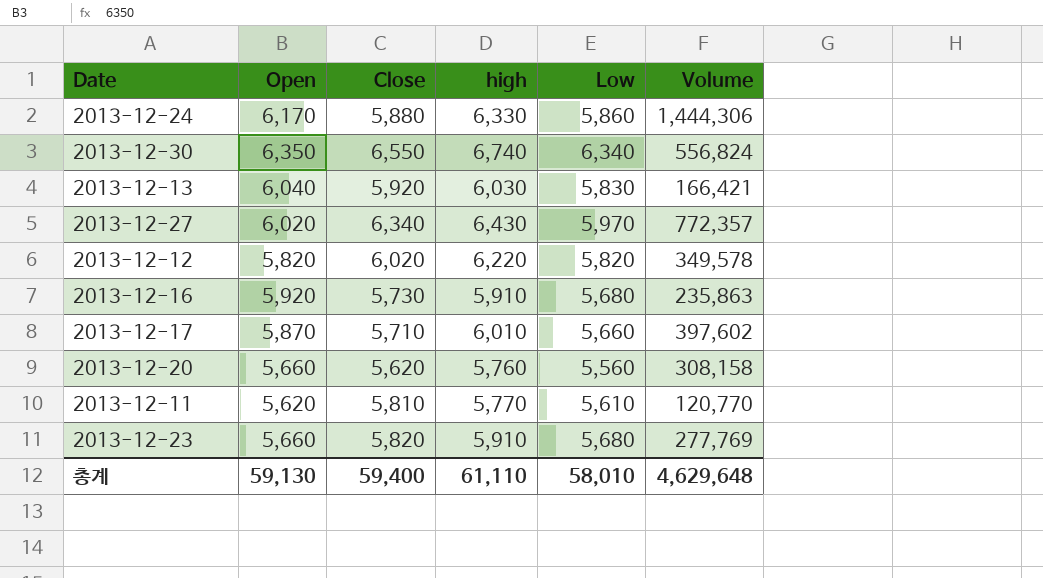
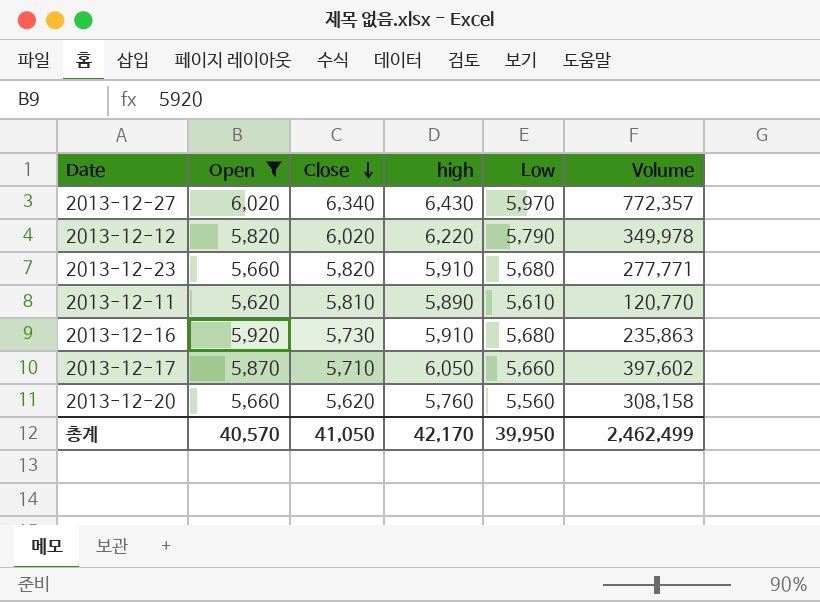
filter: none -> Open <= 6,020
row order: none -> Close descending
2013-12-12 | Low: 5,820 -> 5,790
2013-12-12 | Volume: 349,578 -> 349,978
2013-12-23 | Volume: 277,769 -> 277,771
2013-12-11 | high: 5,770 -> 5,890
2013-12-17 | high: 6,010 -> 6,050
총계 | Open: 59,130 -> 40,570
총계 | Close: 59,400 -> 41,050
총계 | high: 61,110 -> 42,170
총계 | Low: 58,010 -> 39,950
총계 | Volume: 4,629,648 -> 2,462,499

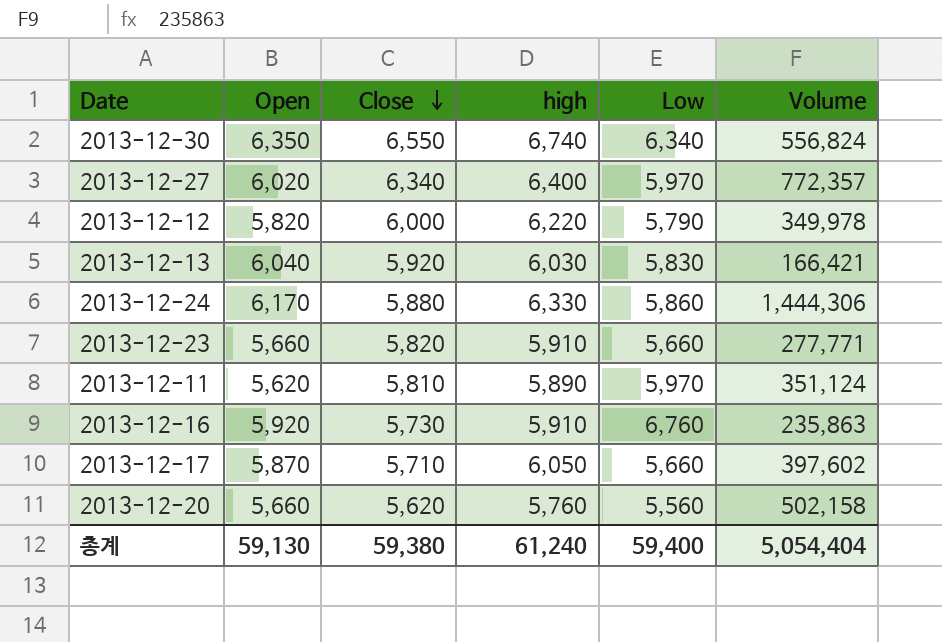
filter: Open <= 6,020 -> none
2013-12-27 | high: 6,430 -> 6,400
2013-12-12 | Close: 6,020 -> 6,000
2013-12-23 | Low: 5,680 -> 5,660
2013-12-11 | Low: 5,610 -> 5,970
2013-12-11 | Volume: 120,770 -> 351,124
2013-12-16 | Low: 5,680 -> 6,760
2013-12-20 | Volume: 308,158 -> 502,158
총계 | Open: 40,570 -> 59,130
총계 | Close: 41,050 -> 59,380
총계 | high: 42,170 -> 61,240
총계 | Low: 39,950 -> 59,400
총계 | Volume: 2,462,499 -> 5,054,404

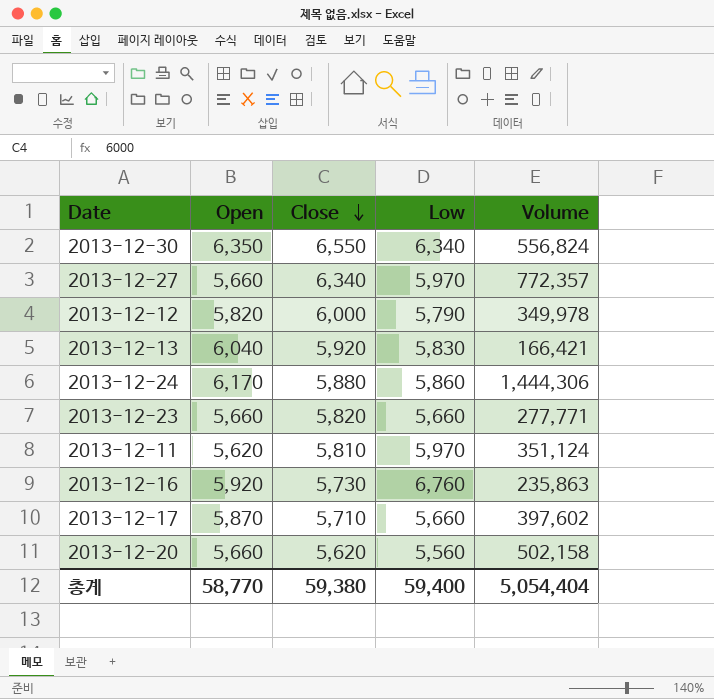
column high | position: 4 -> none
2013-12-27 | Open: 6,020 -> 5,660
총계 | Open: 59,130 -> 58,770

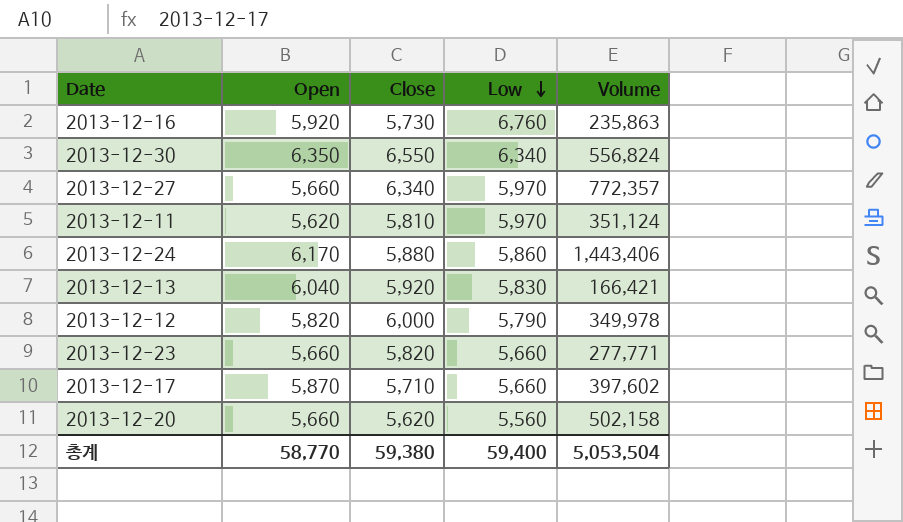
row order: Close descending -> Low descending
2013-12-24 | Volume: 1,444,306 -> 1,443,406
총계 | Volume: 5,054,404 -> 5,053,504

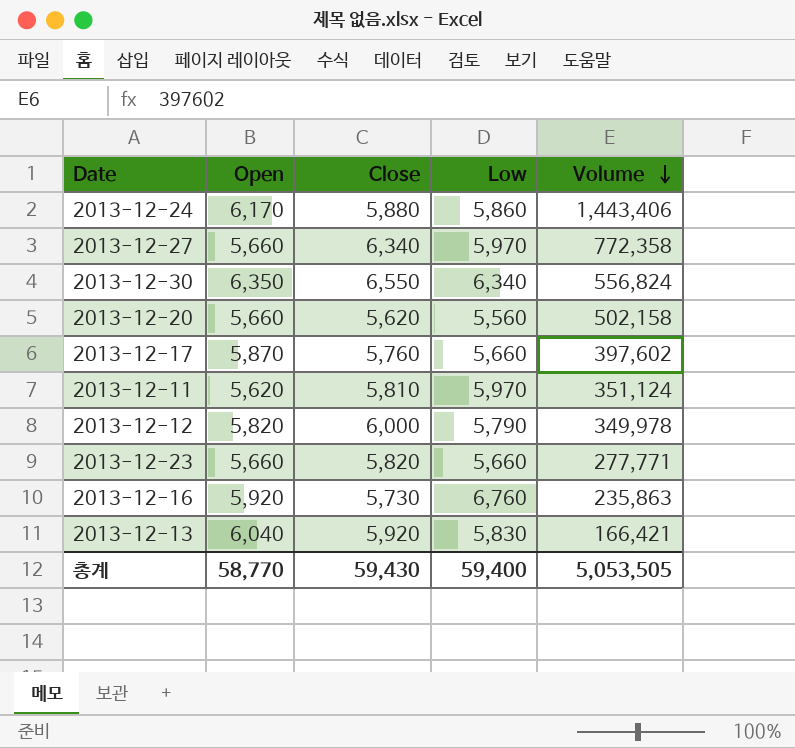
row order: Low descending -> Volume descending
2013-12-27 | Volume: 772,357 -> 772,358
2013-12-17 | Close: 5,710 -> 5,760
총계 | Close: 59,380 -> 59,430
총계 | Volume: 5,053,504 -> 5,053,505

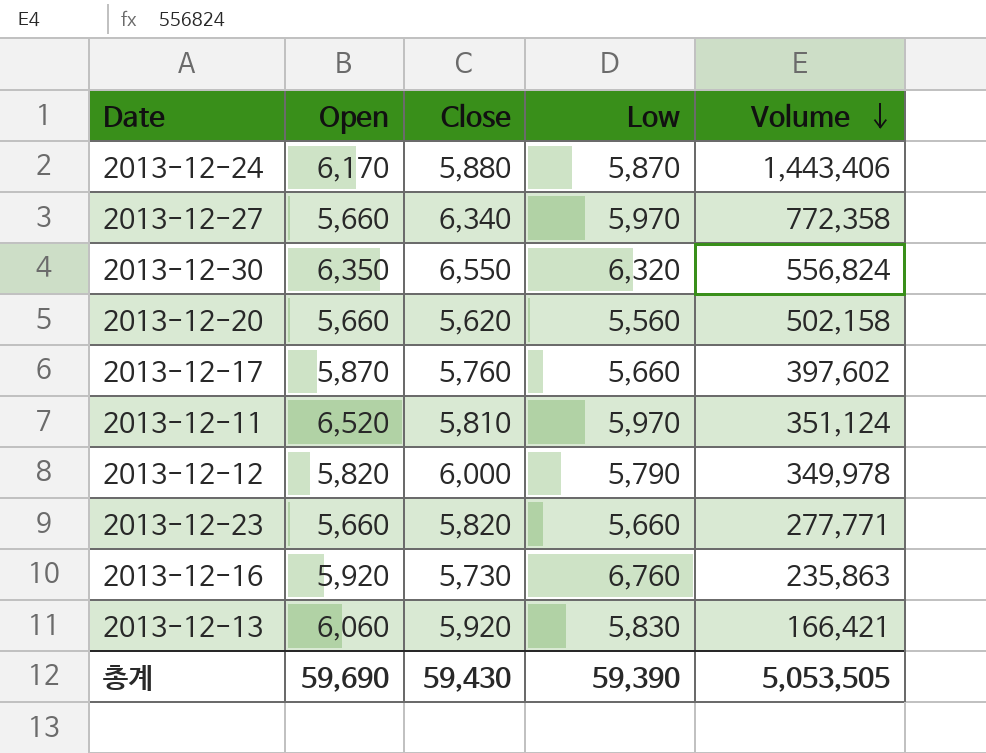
2013-12-24 | Low: 5,860 -> 5,870
2013-12-30 | Low: 6,340 -> 6,320
2013-12-11 | Open: 5,620 -> 6,520
2013-12-13 | Open: 6,040 -> 6,060
총계 | Open: 58,770 -> 59,690
총계 | Low: 59,400 -> 59,390

